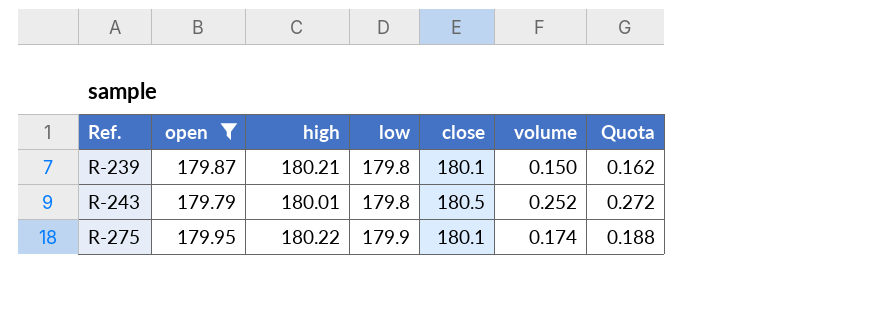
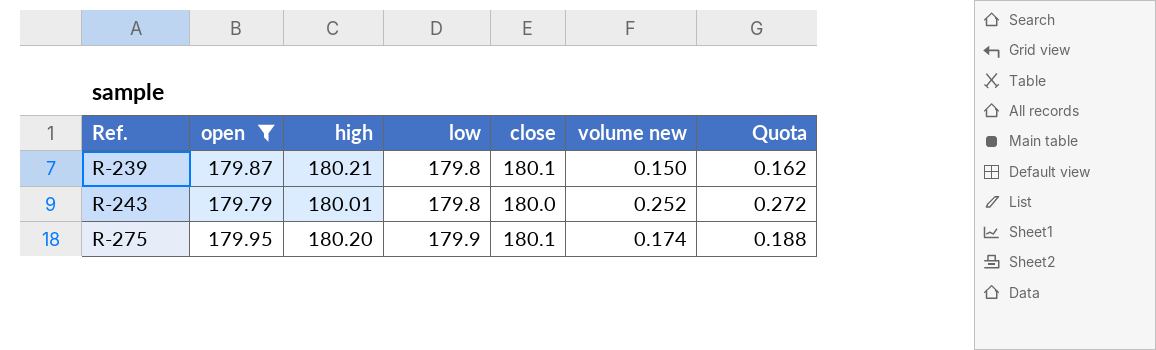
column name: volume -> volume new
R-243 | close: 180.5 -> 180.0
R-275 | high: 180.22 -> 180.20

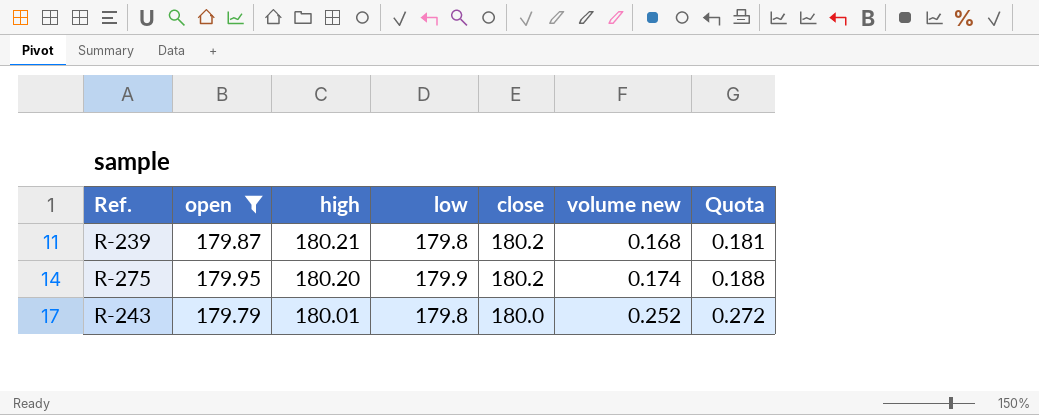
row order: Ref. ascending -> high descending
R-239 | close: 180.1 -> 180.2
R-239 | volume new: 0.150 -> 0.168
R-239 | Quota: 0.162 -> 0.181
R-275 | close: 180.1 -> 180.2

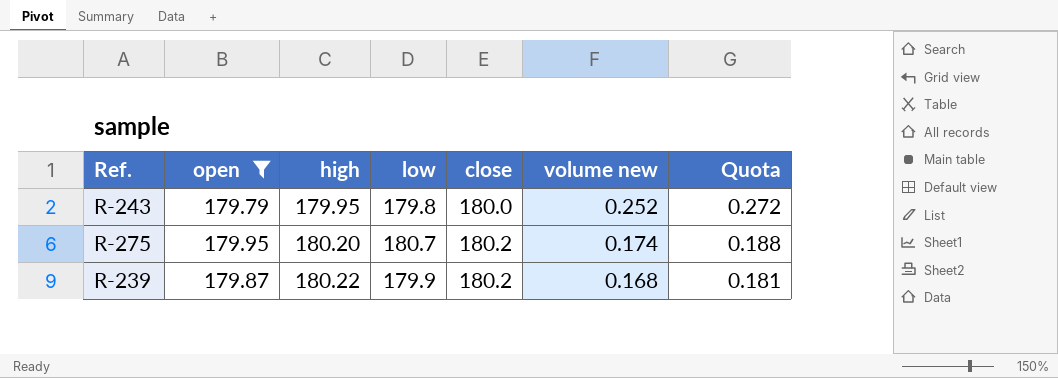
row order: high descending -> high ascending
R-243 | high: 180.01 -> 179.95
R-275 | low: 179.9 -> 180.7
R-239 | high: 180.21 -> 180.22
R-239 | low: 179.8 -> 179.9

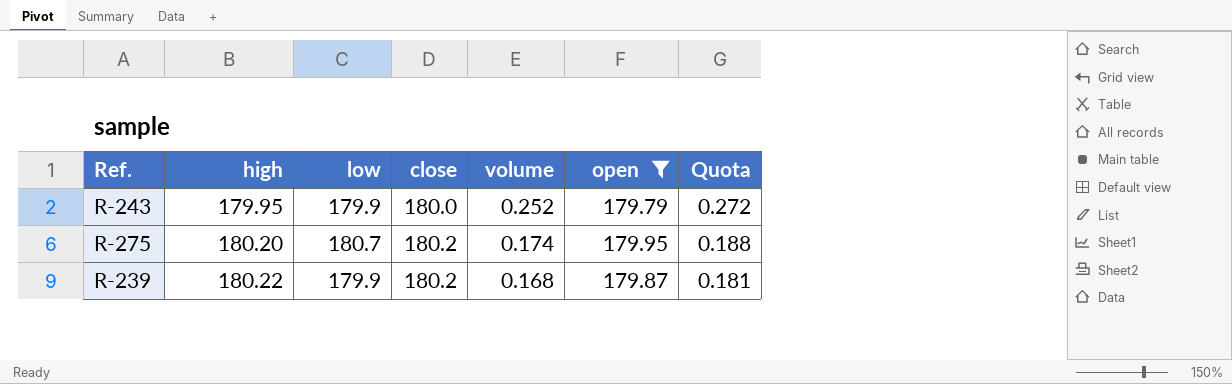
column name: volume new -> volume
column open | position: 2 -> 6
R-243 | low: 179.8 -> 179.9

